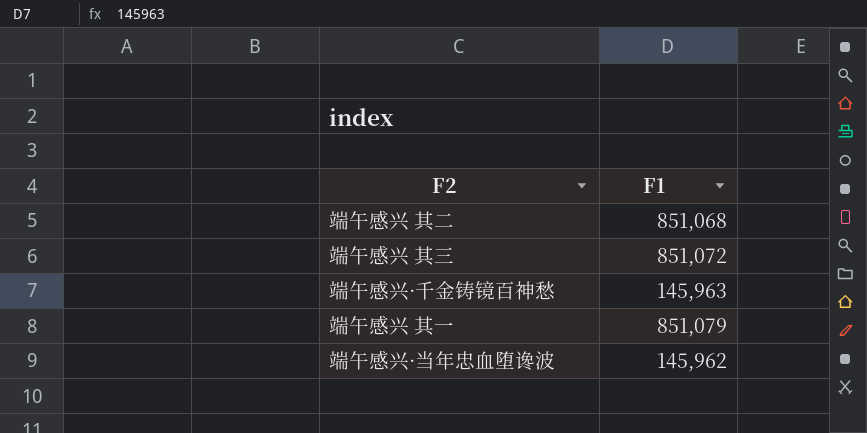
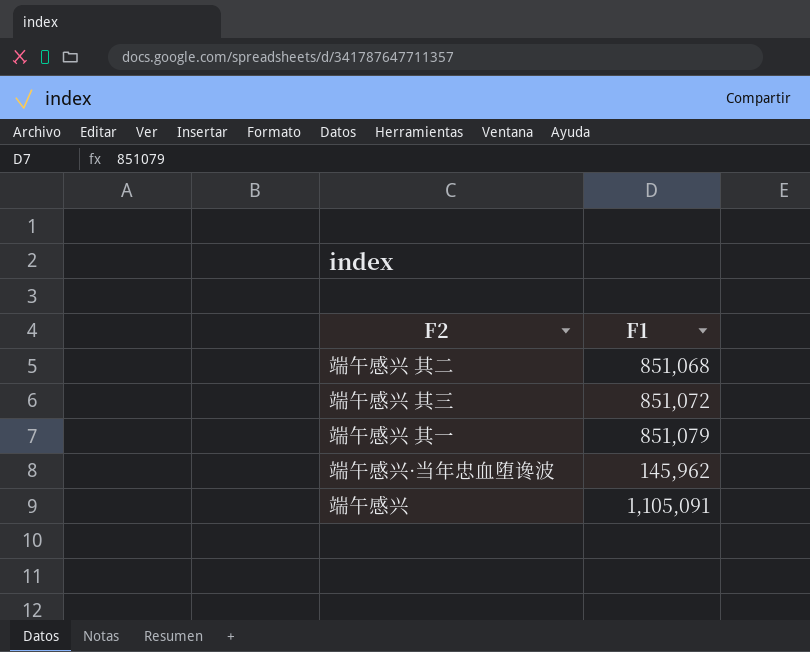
row 端午感兴·千金铸镜百神愁: 145,963 -> none
row 端午感兴: none -> 1,105,091

